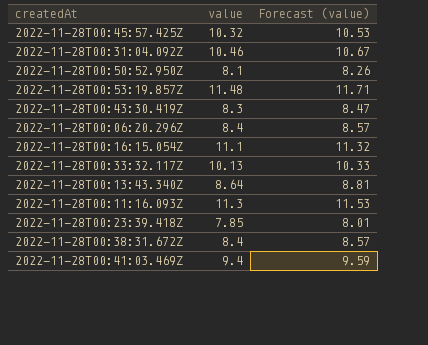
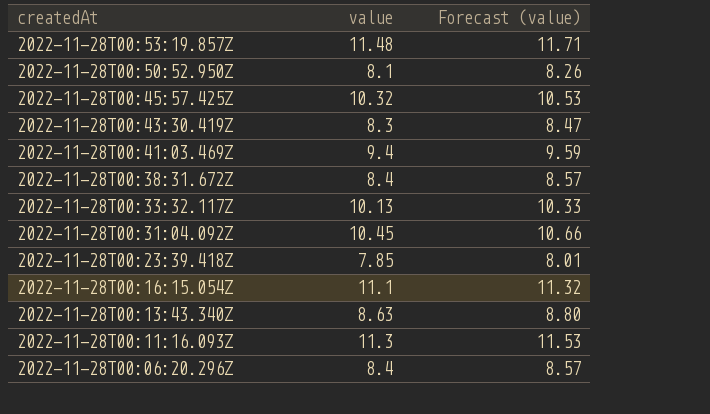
row order: none -> createdAt descending
2022-11-28T00:31:04.092Z | value: 10.46 -> 10.45
2022-11-28T00:31:04.092Z | Forecast (value): 10.67 -> 10.66
2022-11-28T00:13:43.340Z | value: 8.64 -> 8.63
2022-11-28T00:13:43.340Z | Forecast (value): 8.81 -> 8.80

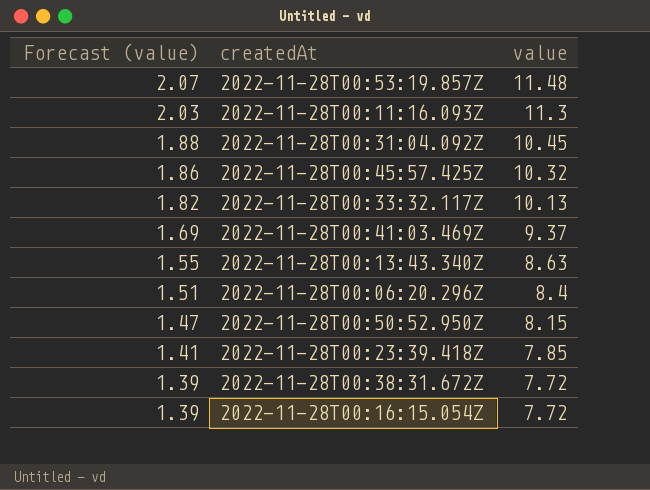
row order: createdAt descending -> Forecast (value) descending
column Forecast (value) | formula: [value] * 1.02 -> [value] * 0.18
column Forecast (value) | position: 3 -> 1
row 2022-11-28T00:43:30.419Z: 8.3 | 8.47 -> none
2022-11-28T00:41:03.469Z | value: 9.4 -> 9.37
2022-11-28T00:50:52.950Z | value: 8.1 -> 8.15
2022-11-28T00:38:31.672Z | value: 8.4 -> 7.72
2022-11-28T00:16:15.054Z | value: 11.1 -> 7.72

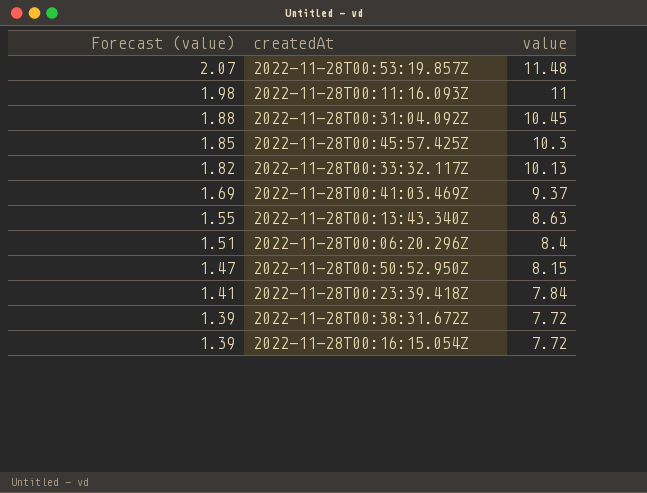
2022-11-28T00:11:16.093Z | Forecast (value): 2.03 -> 1.98
2022-11-28T00:11:16.093Z | value: 11.3 -> 11
2022-11-28T00:45:57.425Z | Forecast (value): 1.86 -> 1.85
2022-11-28T00:45:57.425Z | value: 10.32 -> 10.3
2022-11-28T00:23:39.418Z | value: 7.85 -> 7.84

